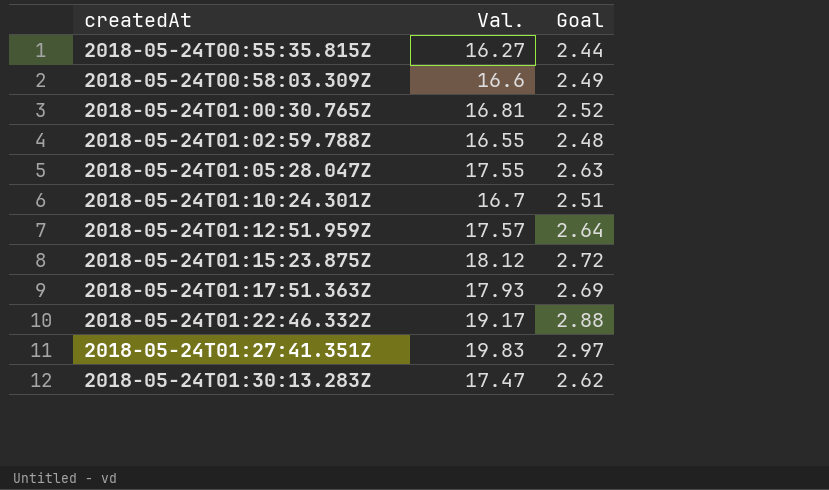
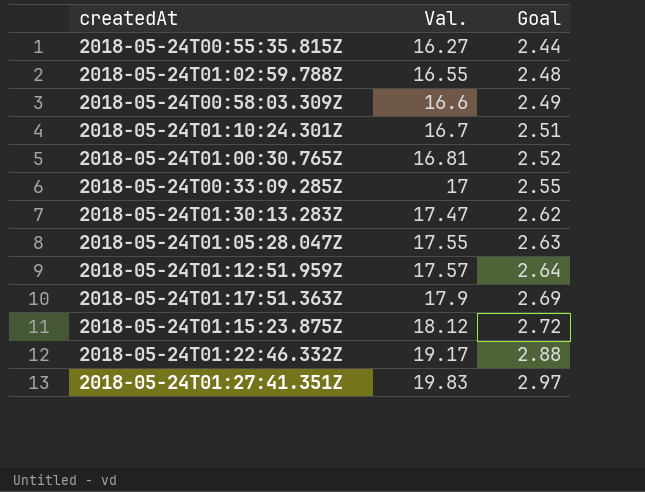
row order: createdAt ascending -> Val. ascending
row 2018-05-24T00:33:09.285Z: none -> 17 | 2.55
2018-05-24T01:17:51.363Z | Val.: 17.93 -> 17.9

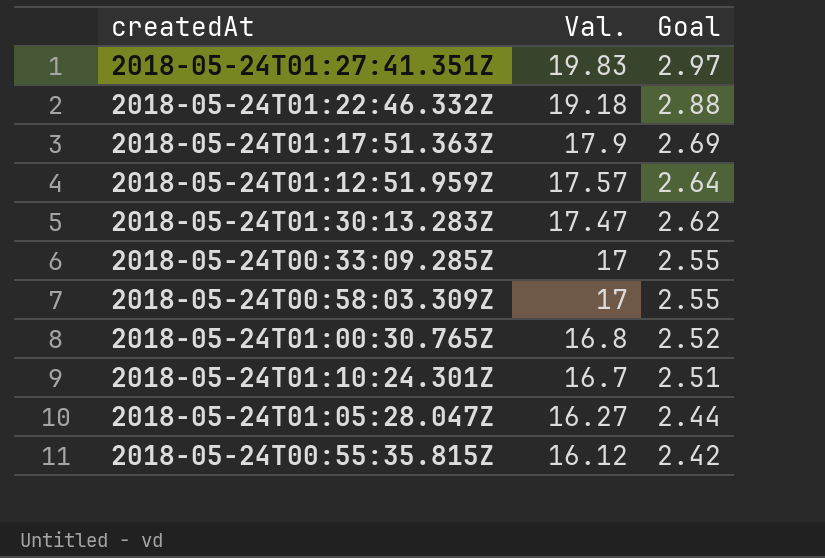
row order: Val. ascending -> Val. descending
row 2018-05-24T01:02:59.788Z: 16.55 | 2.48 -> none
row 2018-05-24T01:15:23.875Z: 18.12 | 2.72 -> none
2018-05-24T01:22:46.332Z | Val.: 19.17 -> 19.18
2018-05-24T00:58:03.309Z | Val.: 16.6 -> 17
2018-05-24T00:58:03.309Z | Goal: 2.49 -> 2.55
2018-05-24T01:00:30.765Z | Val.: 16.81 -> 16.8
2018-05-24T01:05:28.047Z | Val.: 17.55 -> 16.27
2018-05-24T01:05:28.047Z | Goal: 2.63 -> 2.44
2018-05-24T00:55:35.815Z | Val.: 16.27 -> 16.12
2018-05-24T00:55:35.815Z | Goal: 2.44 -> 2.42

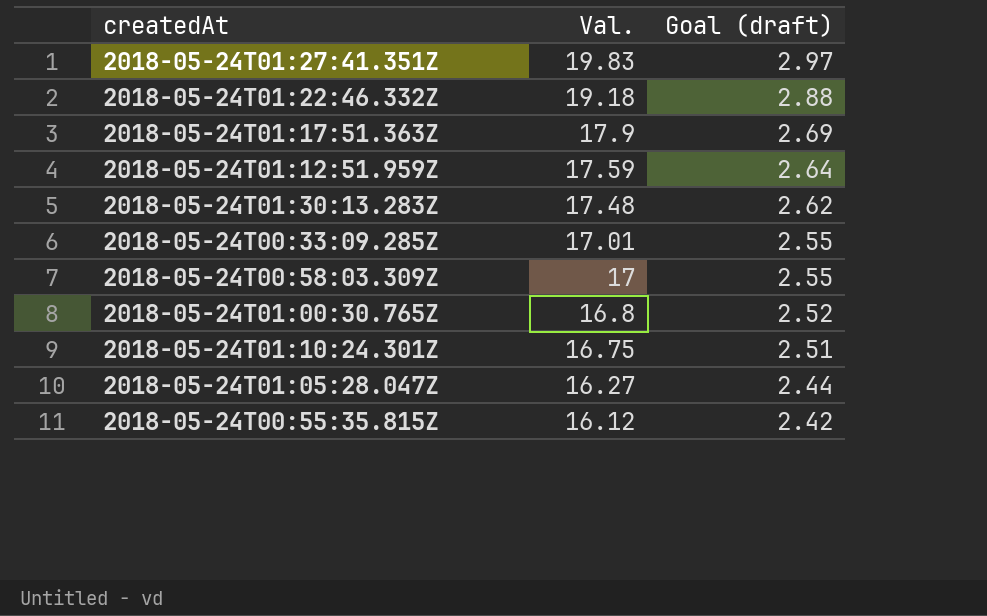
column name: Goal -> Goal (draft)
2018-05-24T01:12:51.959Z | Val.: 17.57 -> 17.59
2018-05-24T01:30:13.283Z | Val.: 17.47 -> 17.48
2018-05-24T00:33:09.285Z | Val.: 17 -> 17.01
2018-05-24T01:10:24.301Z | Val.: 16.7 -> 16.75

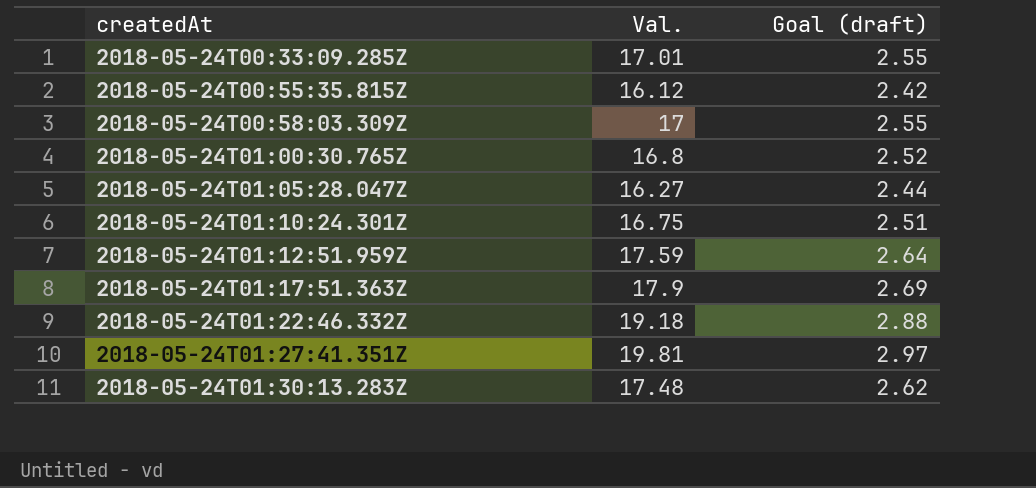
row order: Val. descending -> createdAt ascending
2018-05-24T01:27:41.351Z | Val.: 19.83 -> 19.81

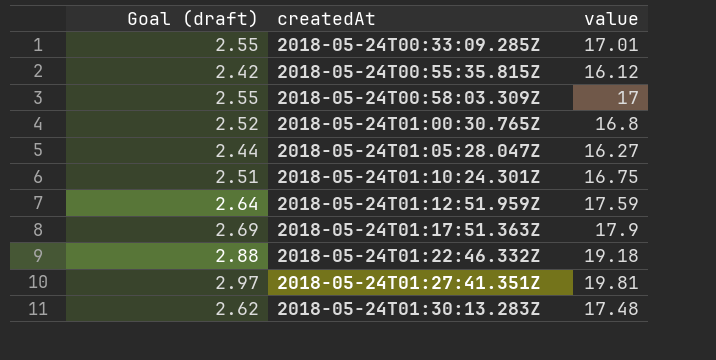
column Goal (draft) | position: 3 -> 1
column name: Val. -> value

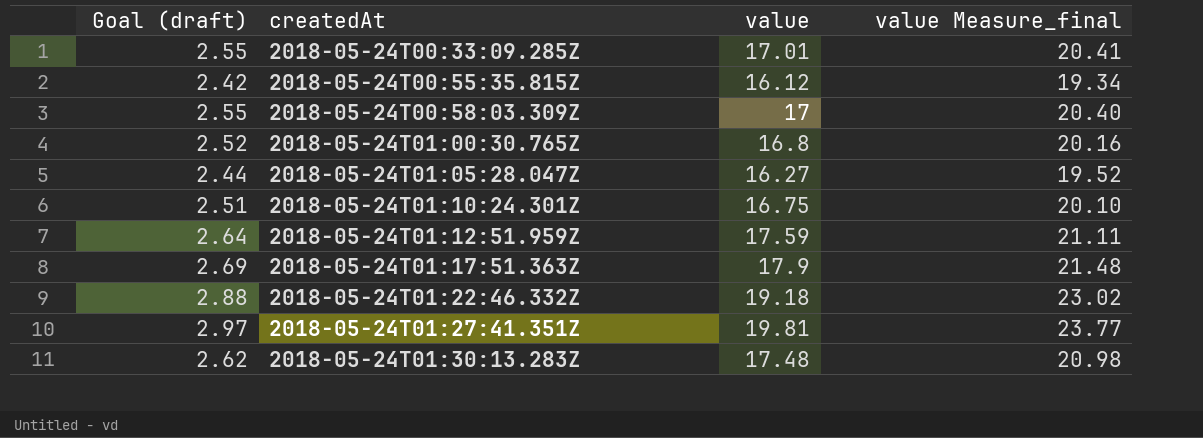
column value Measure_final | formula: none -> [value] * 1.2

